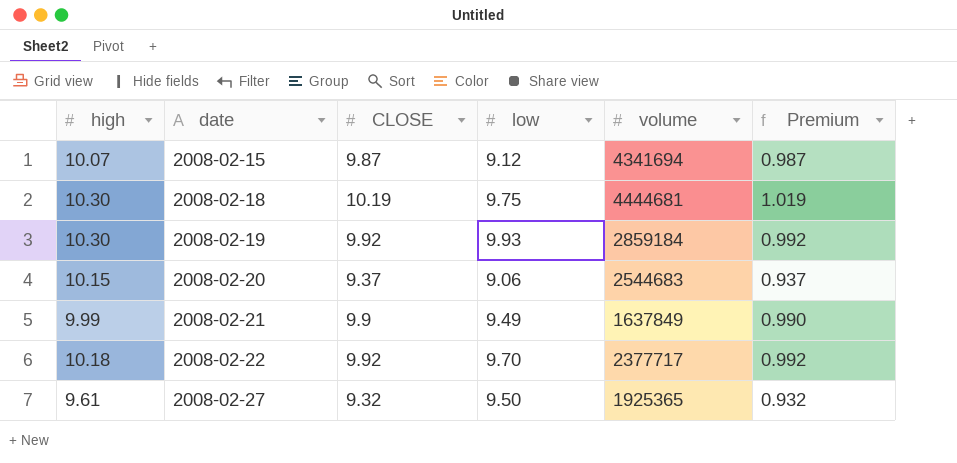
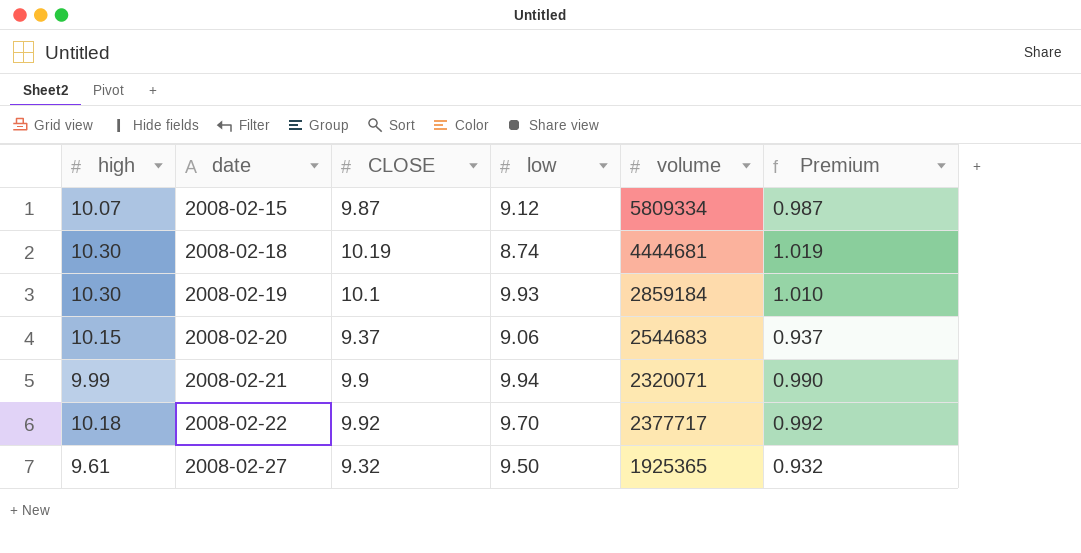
2008-02-15 | volume: 4341694 -> 5809334
2008-02-18 | low: 9.75 -> 8.74
2008-02-19 | CLOSE: 9.92 -> 10.1
2008-02-19 | Premium: 0.992 -> 1.010
2008-02-21 | low: 9.49 -> 9.94
2008-02-21 | volume: 1637849 -> 2320071

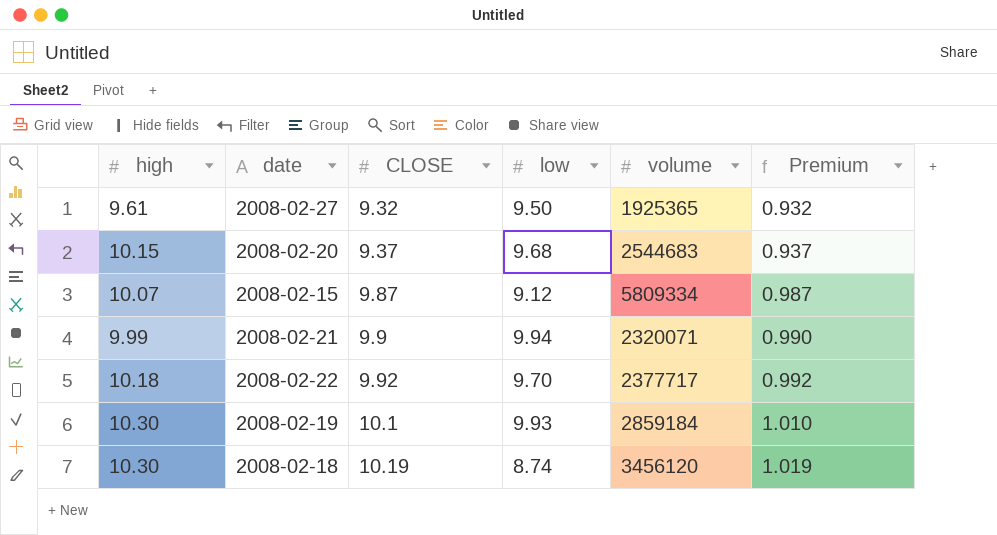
row order: date ascending -> CLOSE ascending
2008-02-20 | low: 9.06 -> 9.68
2008-02-18 | volume: 4444681 -> 3456120

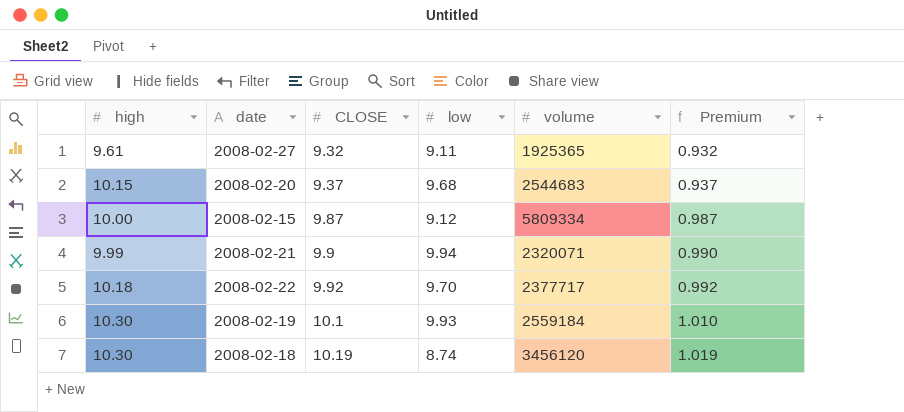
2008-02-27 | low: 9.50 -> 9.11
2008-02-15 | high: 10.07 -> 10.00
2008-02-19 | volume: 2859184 -> 2559184

